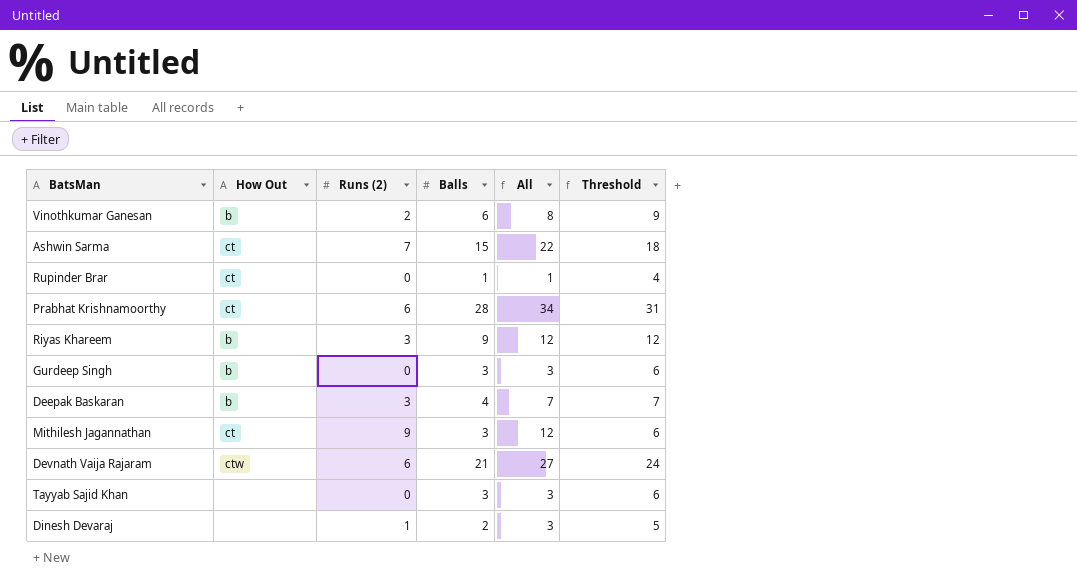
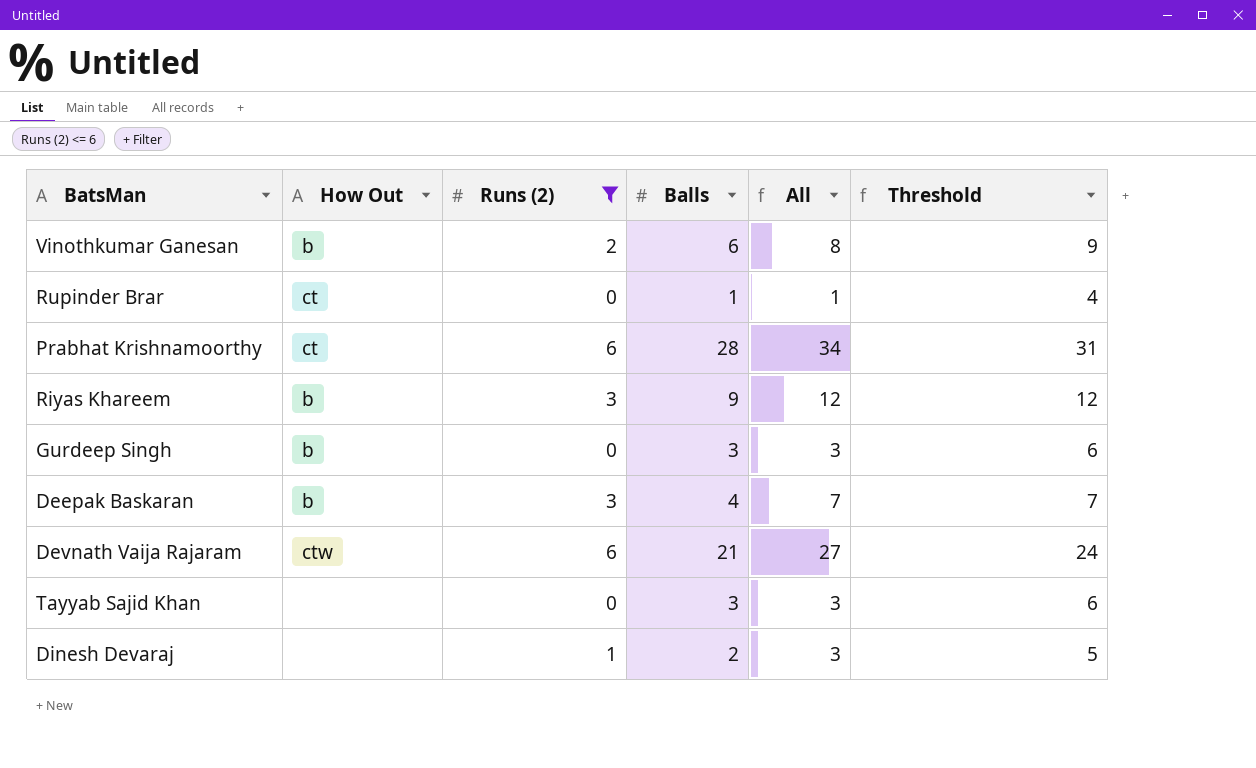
filter: none -> Runs (2) <= 6

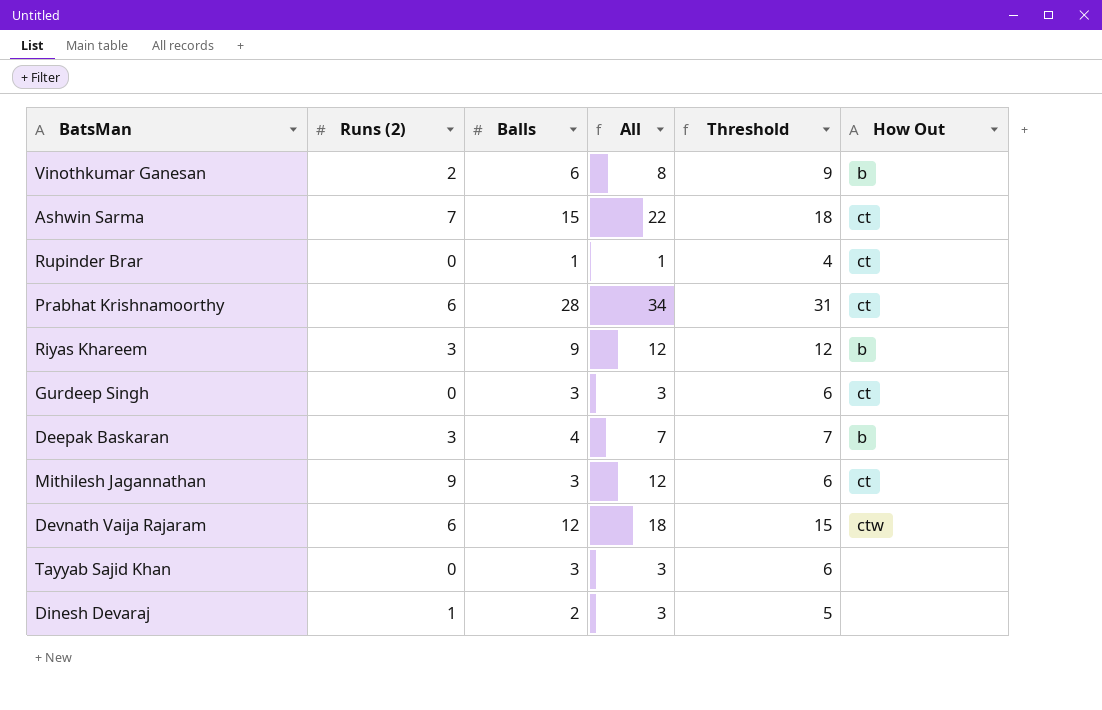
filter: Runs (2) <= 6 -> none
column How Out | position: 2 -> 6
Gurdeep Singh | How Out: b -> ct
Devnath Vaija Rajaram | Balls: 21 -> 12
Devnath Vaija Rajaram | All: 27 -> 18
Devnath Vaija Rajaram | Threshold: 24 -> 15

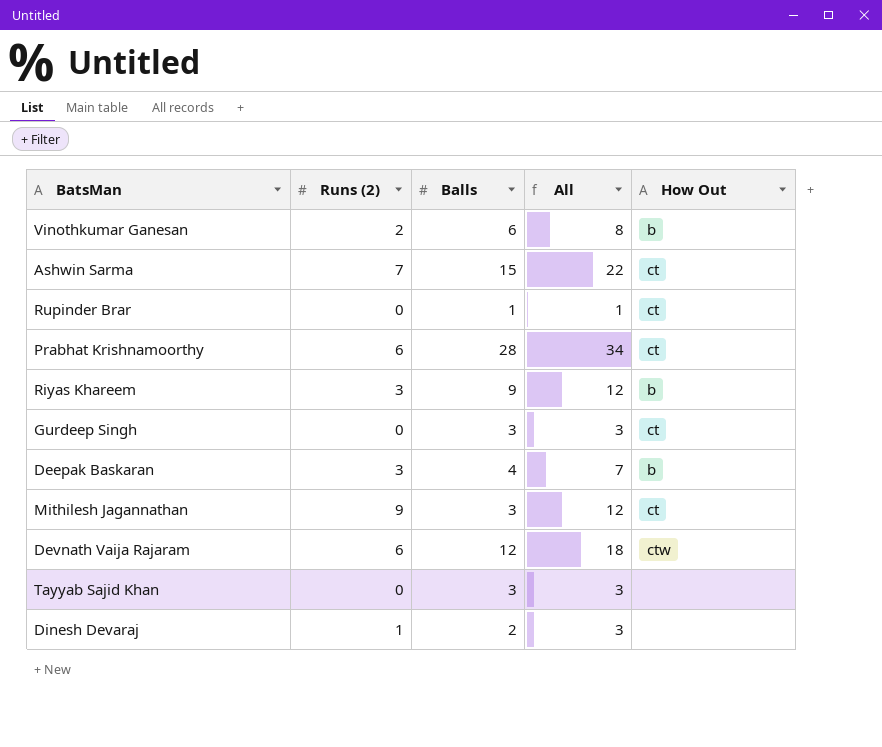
column Threshold | formula: [Balls] + 3 -> none

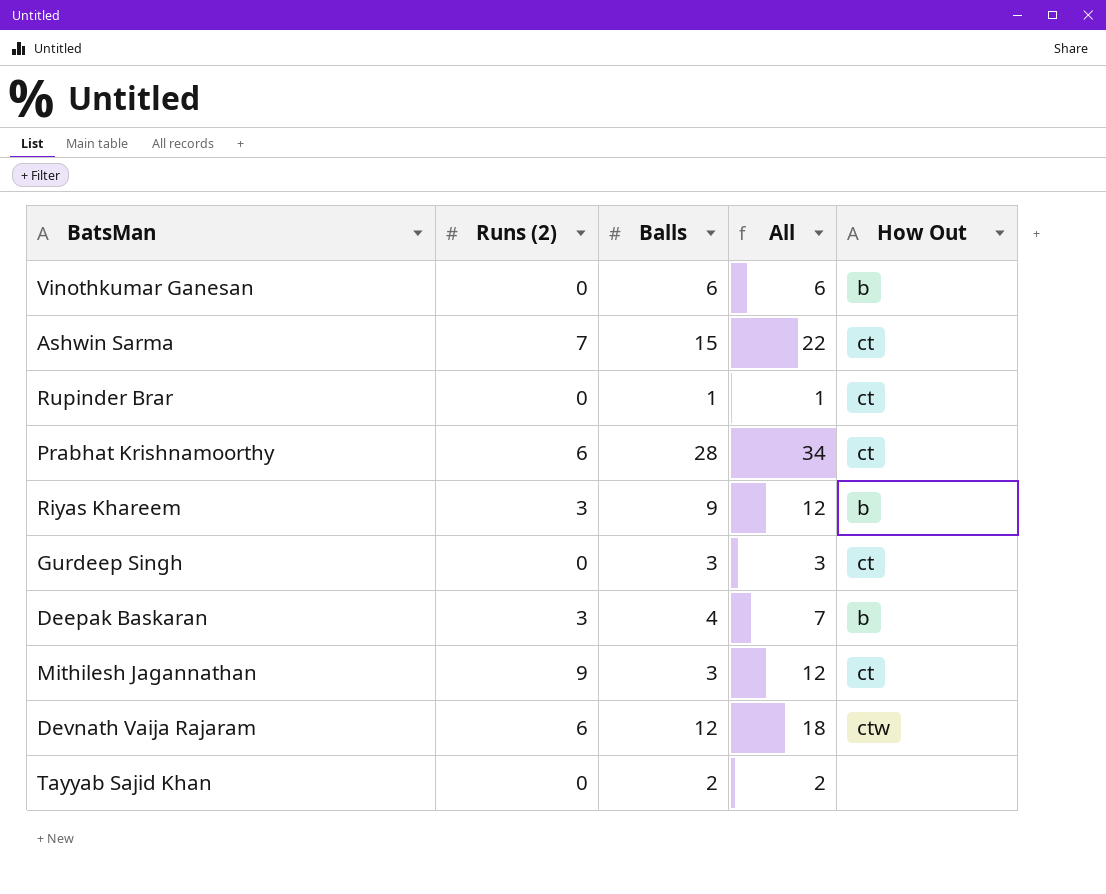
row Dinesh Devaraj: 1 | 2 | 3 | none -> none
Vinothkumar Ganesan | Runs (2): 2 -> 0
Vinothkumar Ganesan | All: 8 -> 6
Tayyab Sajid Khan | Balls: 3 -> 2
Tayyab Sajid Khan | All: 3 -> 2

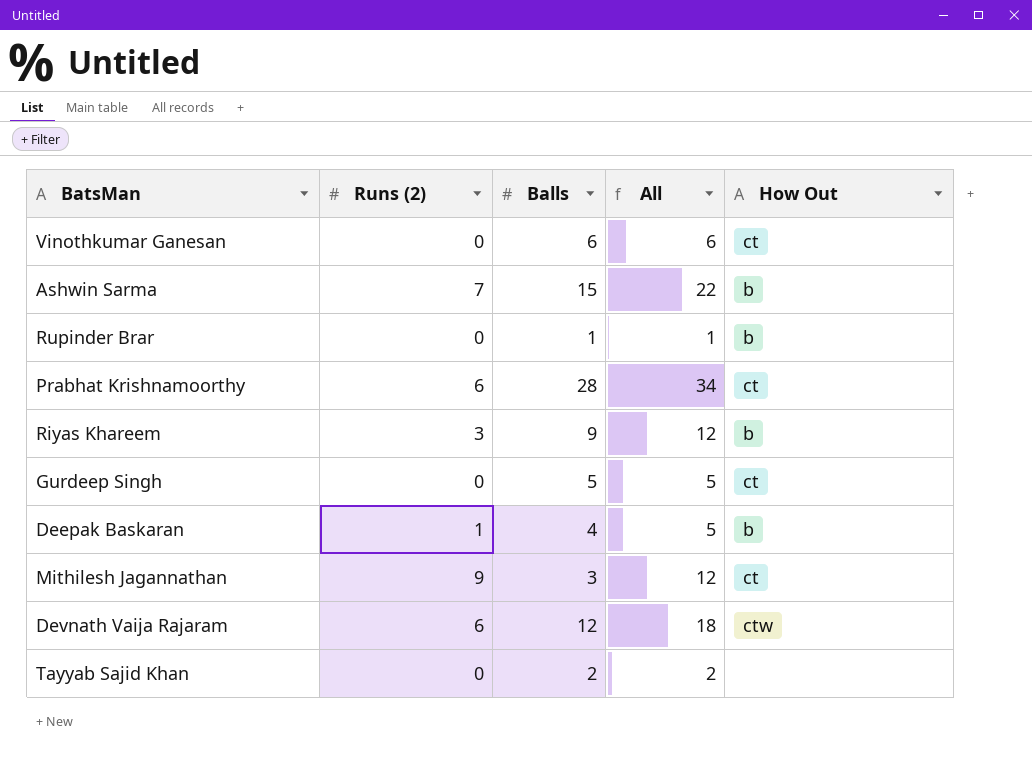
Vinothkumar Ganesan | How Out: b -> ct
Ashwin Sarma | How Out: ct -> b
Rupinder Brar | How Out: ct -> b
Gurdeep Singh | Balls: 3 -> 5
Gurdeep Singh | All: 3 -> 5
Deepak Baskaran | Runs (2): 3 -> 1
Deepak Baskaran | All: 7 -> 5

